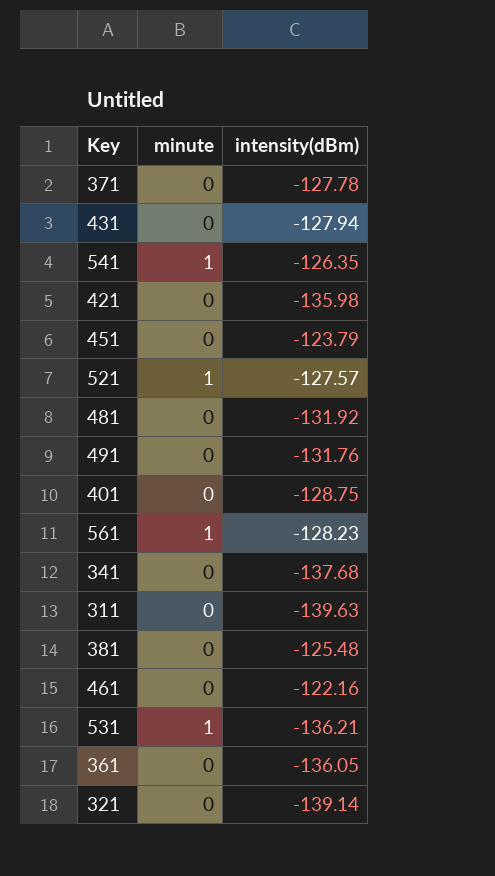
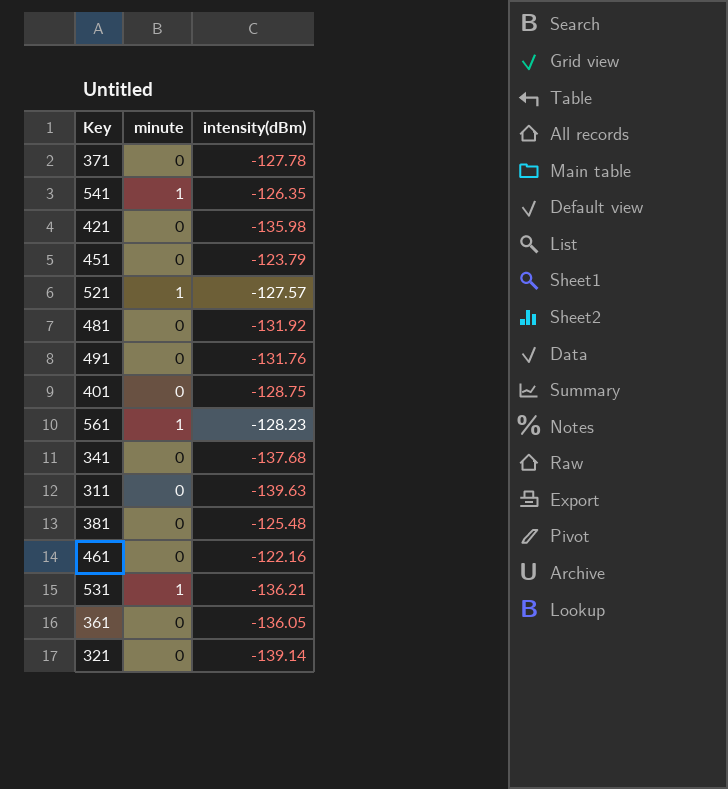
row 431: 0 | -127.94 -> none

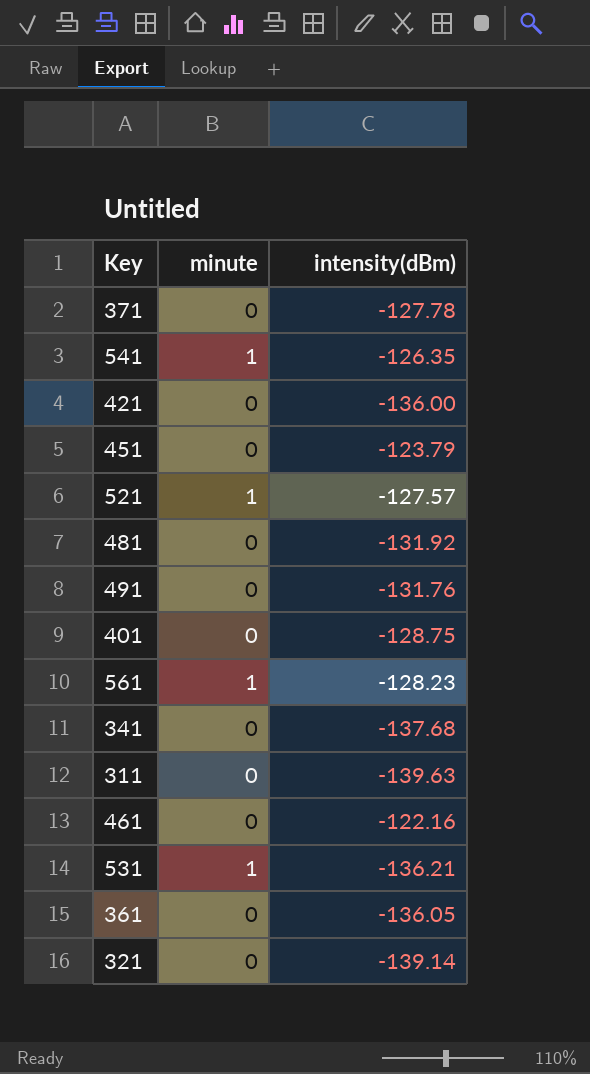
row 381: 0 | -125.48 -> none
421 | intensity(dBm): -135.98 -> -136.00

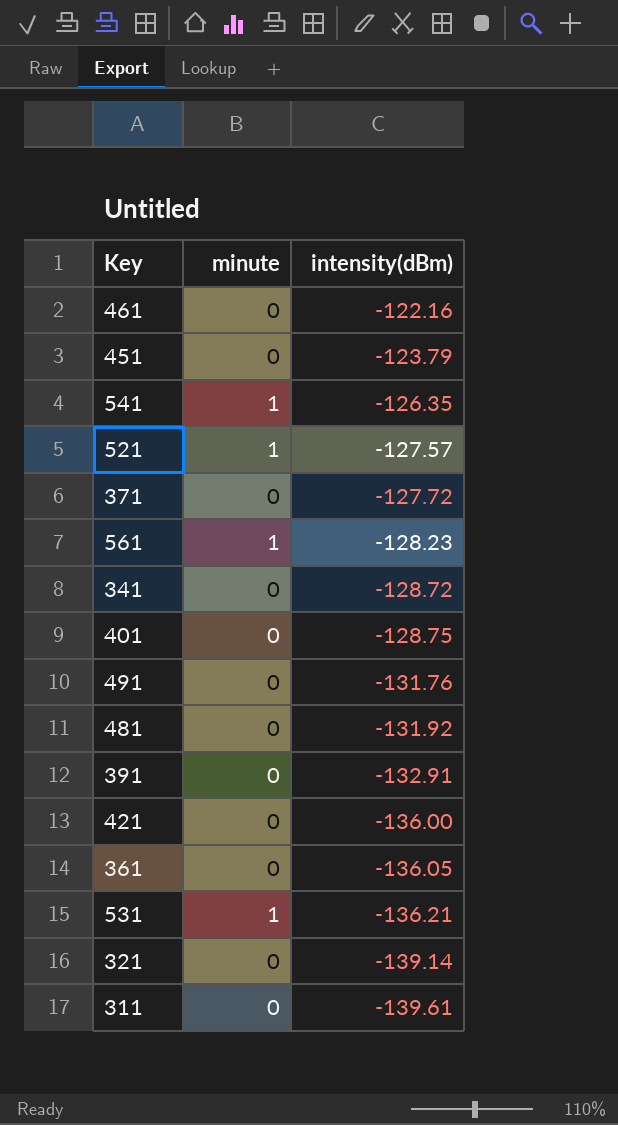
row order: none -> intensity(dBm) descending
371 | intensity(dBm): -127.78 -> -127.72
341 | intensity(dBm): -137.68 -> -128.72
row 391: none -> 0 | -132.91
311 | intensity(dBm): -139.63 -> -139.61

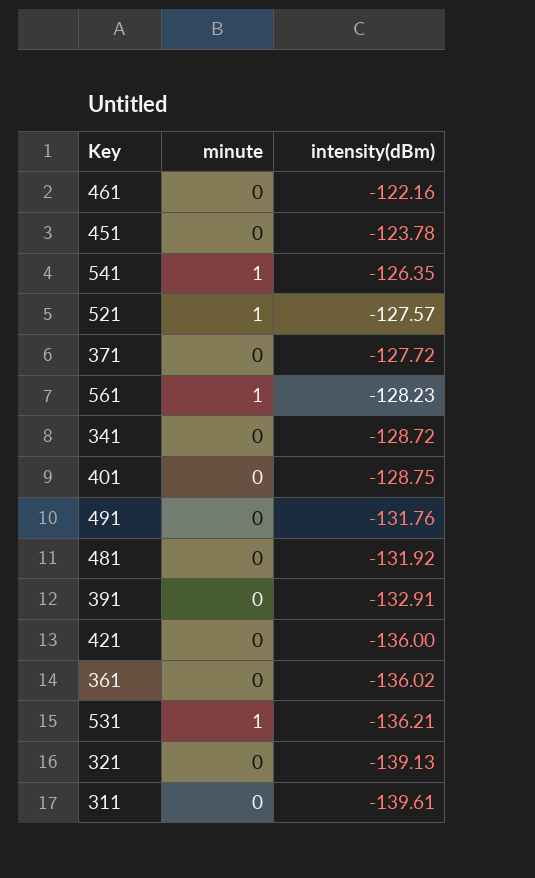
451 | intensity(dBm): -123.79 -> -123.78
361 | intensity(dBm): -136.05 -> -136.02
321 | intensity(dBm): -139.14 -> -139.13

